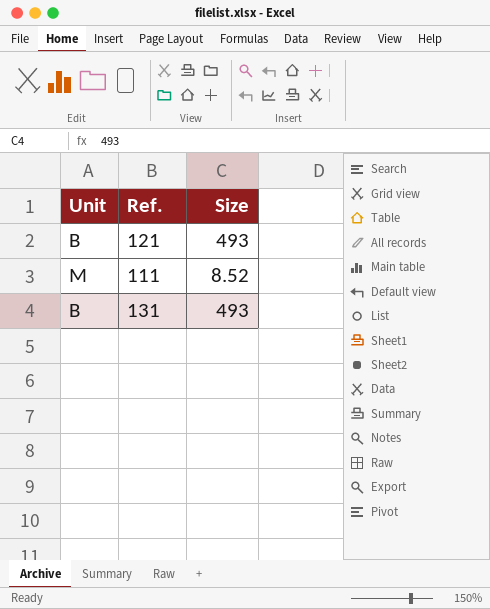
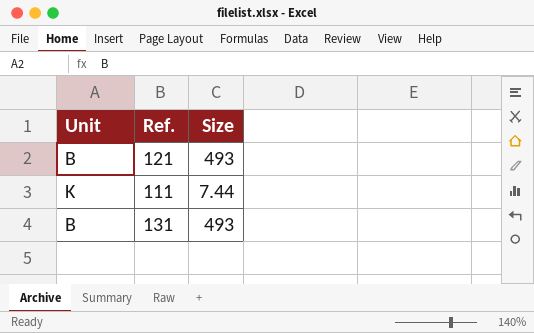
111 | Unit: M -> K
111 | Size: 8.52 -> 7.44

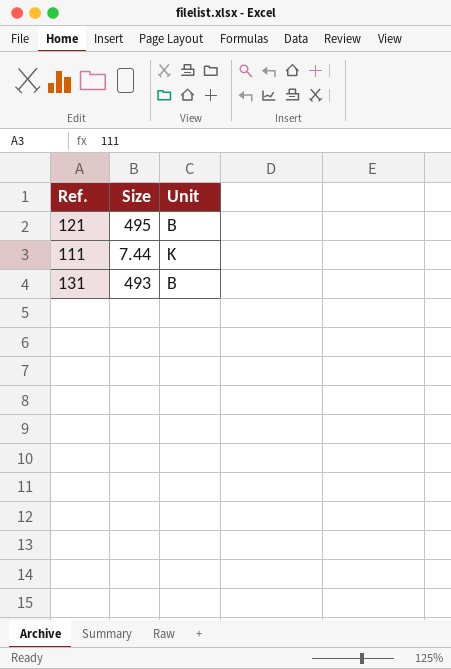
column Unit | position: 1 -> 3
121 | Size: 493 -> 495

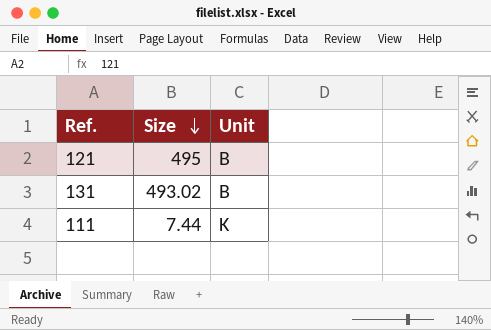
row order: none -> Size descending
131 | Size: 493 -> 493.02

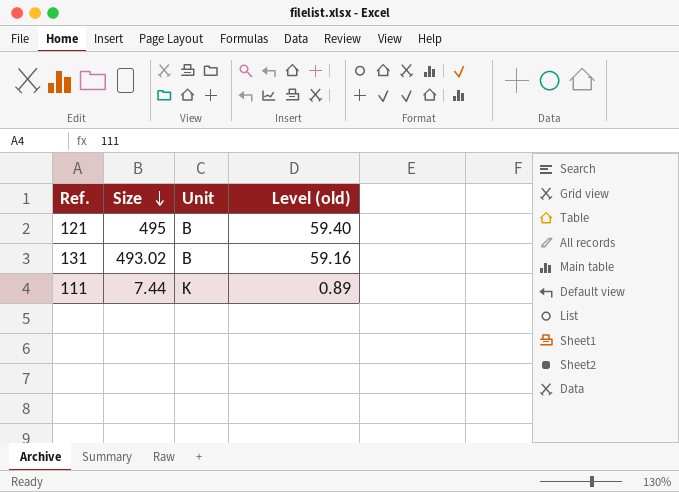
column Level (old) | formula: none -> [Size] * 0.12

